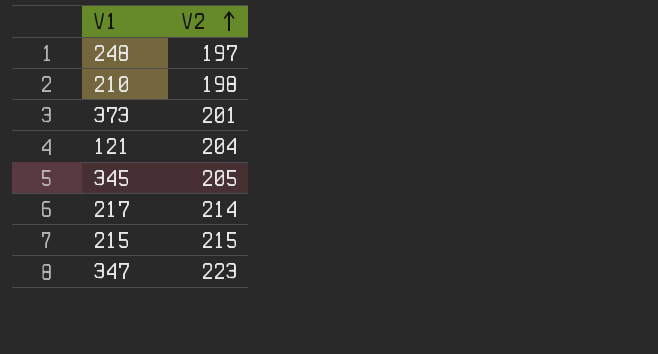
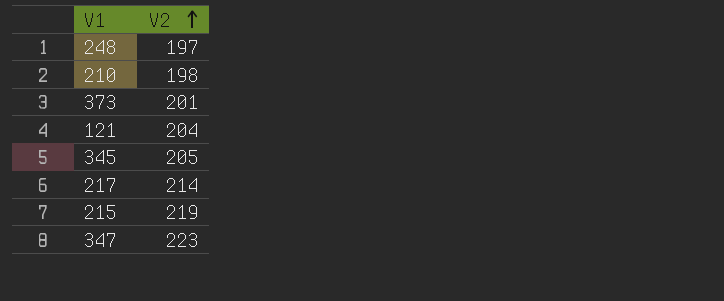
215 | V2: 215 -> 219

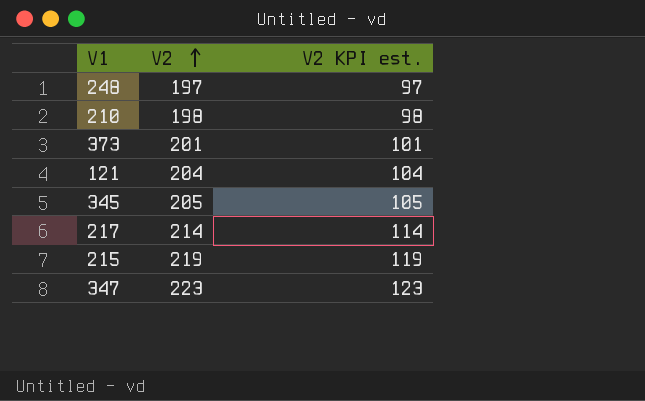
column V2 KPI est. | formula: none -> [V2] - 100

